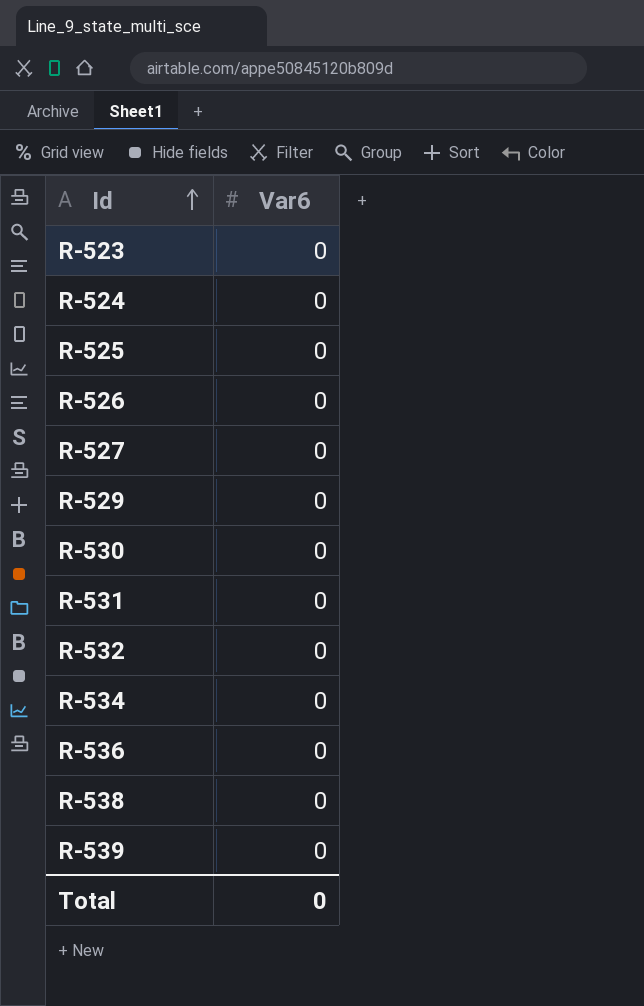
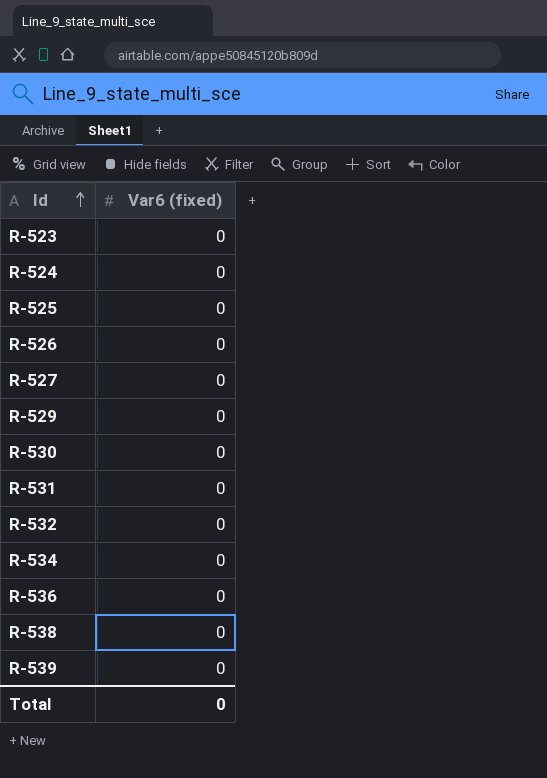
column name: Var6 -> Var6 (fixed)

